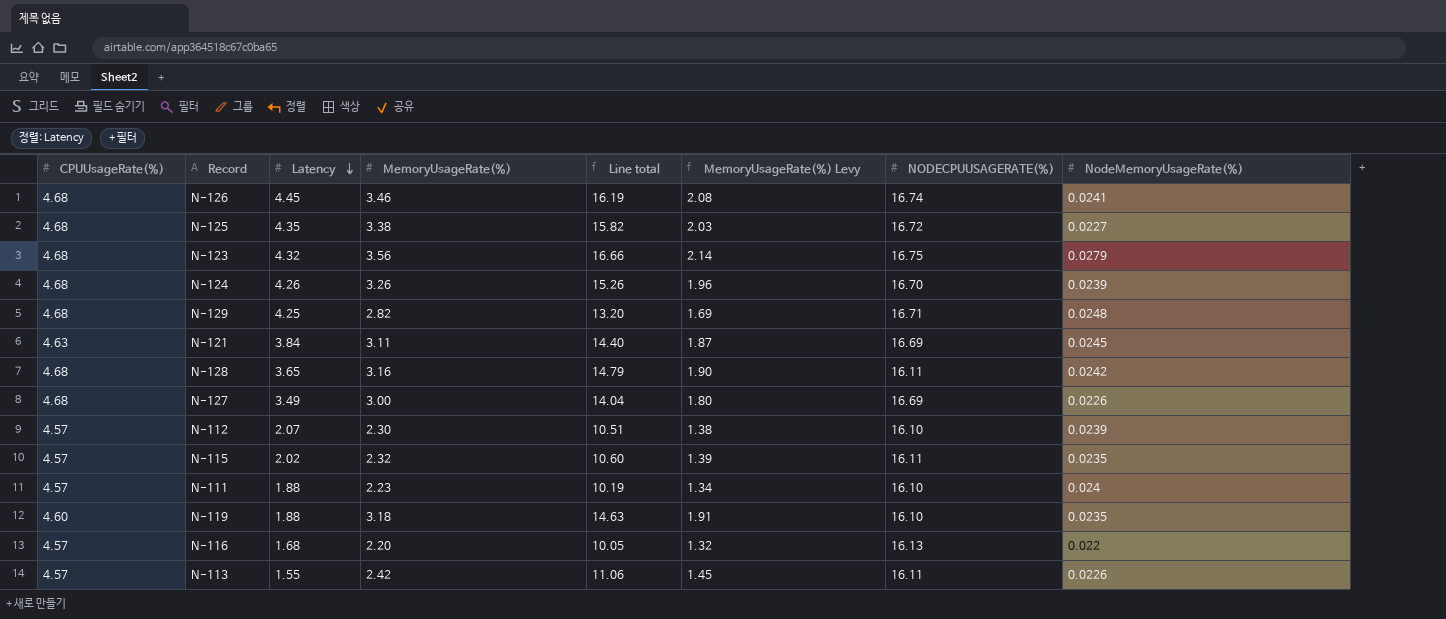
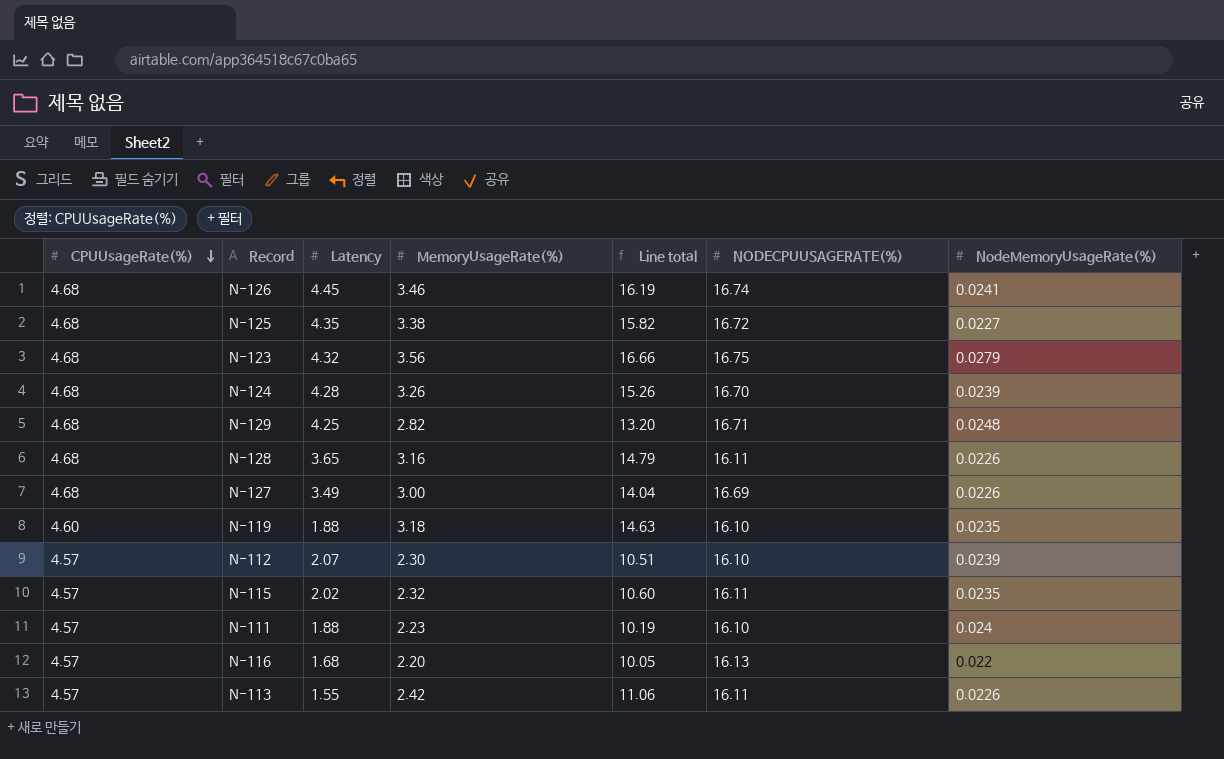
row order: Latency descending -> CPUUsageRate(%) descending
column MemoryUsageRate(%) Levy | formula: [MemoryUsageRate(%)] * 0.6 -> none
row N-121: 4.63 | 3.84 | 3.11 | 14.40 | 1.87 | 16.69 | 0.0245 -> none
N-124 | Latency: 4.26 -> 4.28
N-128 | NodeMemoryUsageRate(%): 0.0242 -> 0.0226

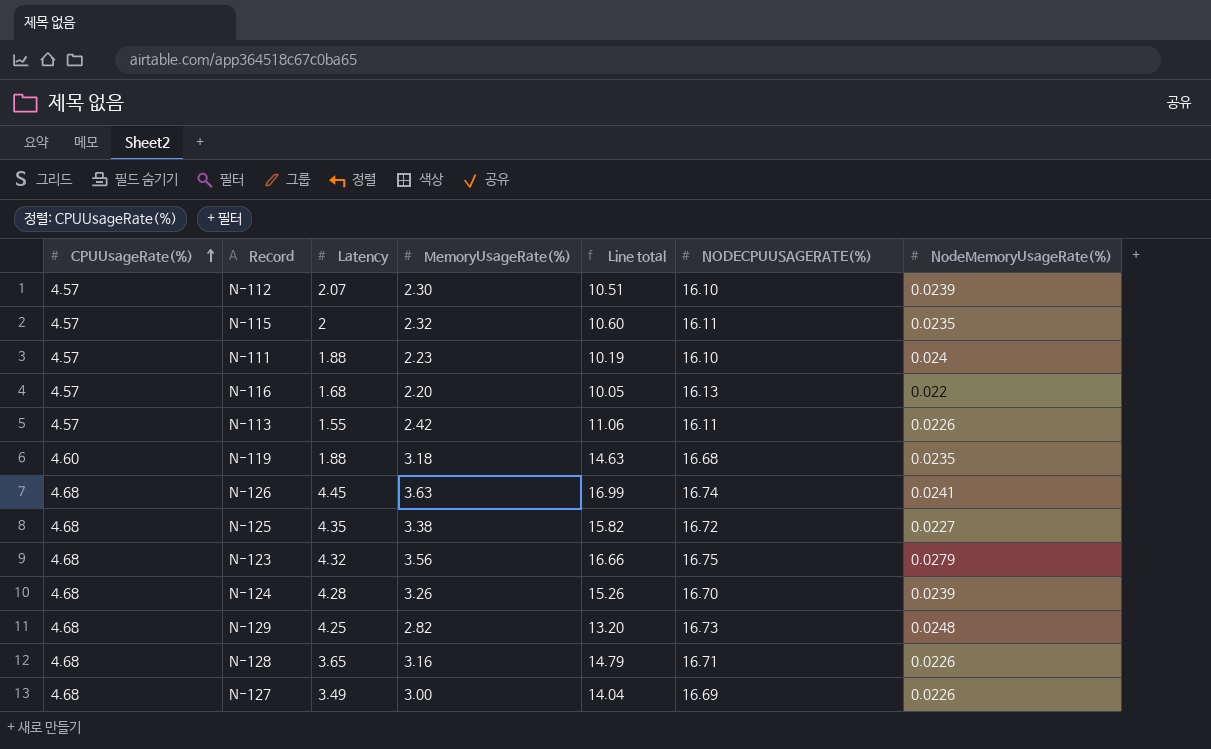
row order: CPUUsageRate(%) descending -> CPUUsageRate(%) ascending
N-115 | Latency: 2.02 -> 2
N-119 | NODECPUUSAGERATE(%): 16.10 -> 16.68
N-126 | MemoryUsageRate(%): 3.46 -> 3.63
N-126 | Line total: 16.19 -> 16.99
N-129 | NODECPUUSAGERATE(%): 16.71 -> 16.73
N-128 | NODECPUUSAGERATE(%): 16.11 -> 16.71

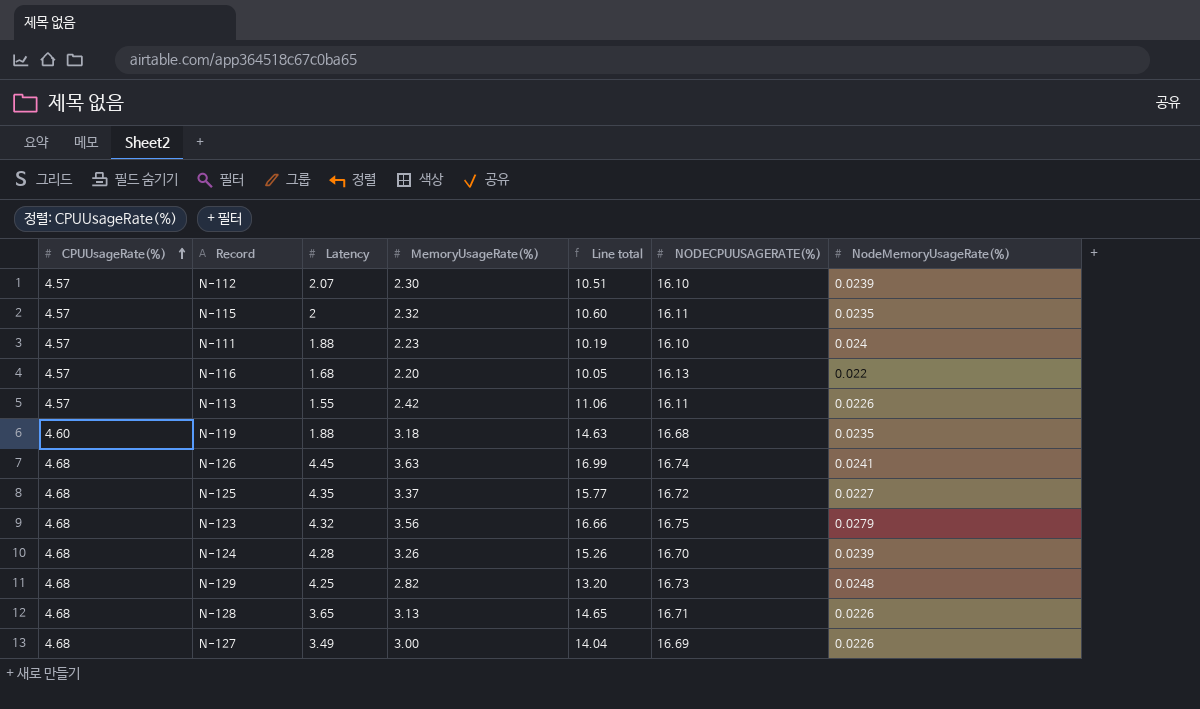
N-125 | MemoryUsageRate(%): 3.38 -> 3.37
N-125 | Line total: 15.82 -> 15.77
N-128 | MemoryUsageRate(%): 3.16 -> 3.13
N-128 | Line total: 14.79 -> 14.65

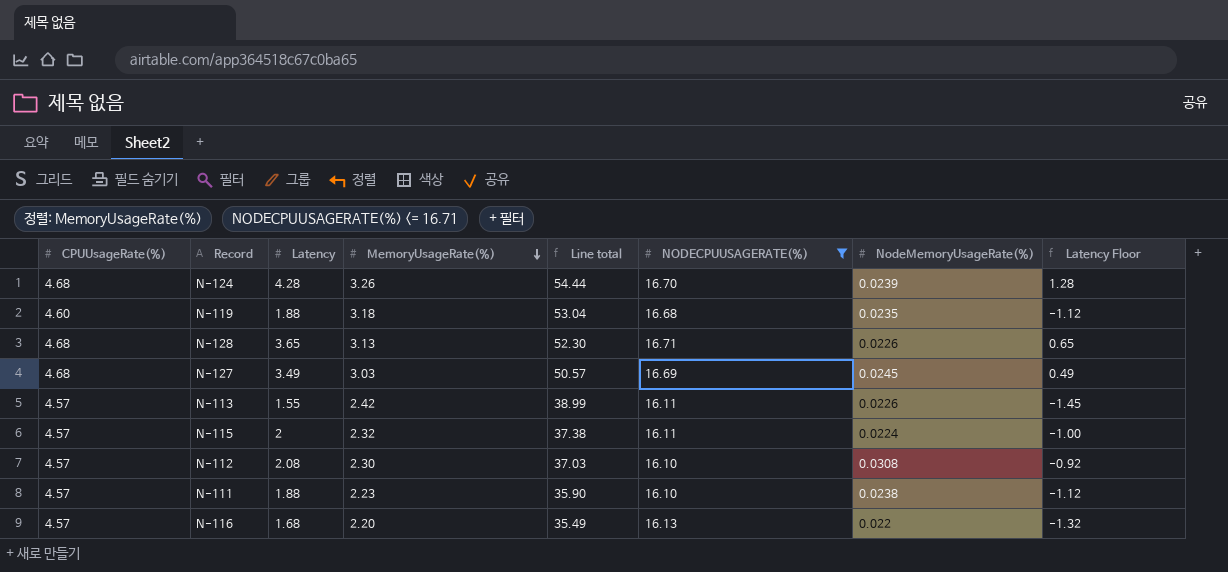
filter: none -> NODECPUUSAGERATE(%) <= 16.71
row order: CPUUsageRate(%) ascending -> MemoryUsageRate(%) descending
column Line total | formula: [CPUUsageRate(%)] * [MemoryUsageRate(%)] -> [MemoryUsageRate(%)] * [NODECPUUSAGERATE(%)]
column Latency Floor | formula: none -> [Latency] - 3
N-127 | MemoryUsageRate(%): 3.00 -> 3.03
N-127 | NodeMemoryUsageRate(%): 0.0226 -> 0.0245
N-115 | NodeMemoryUsageRate(%): 0.0235 -> 0.0224
N-112 | Latency: 2.07 -> 2.08
N-112 | NodeMemoryUsageRate(%): 0.0239 -> 0.0308
N-111 | NodeMemoryUsageRate(%): 0.024 -> 0.0238

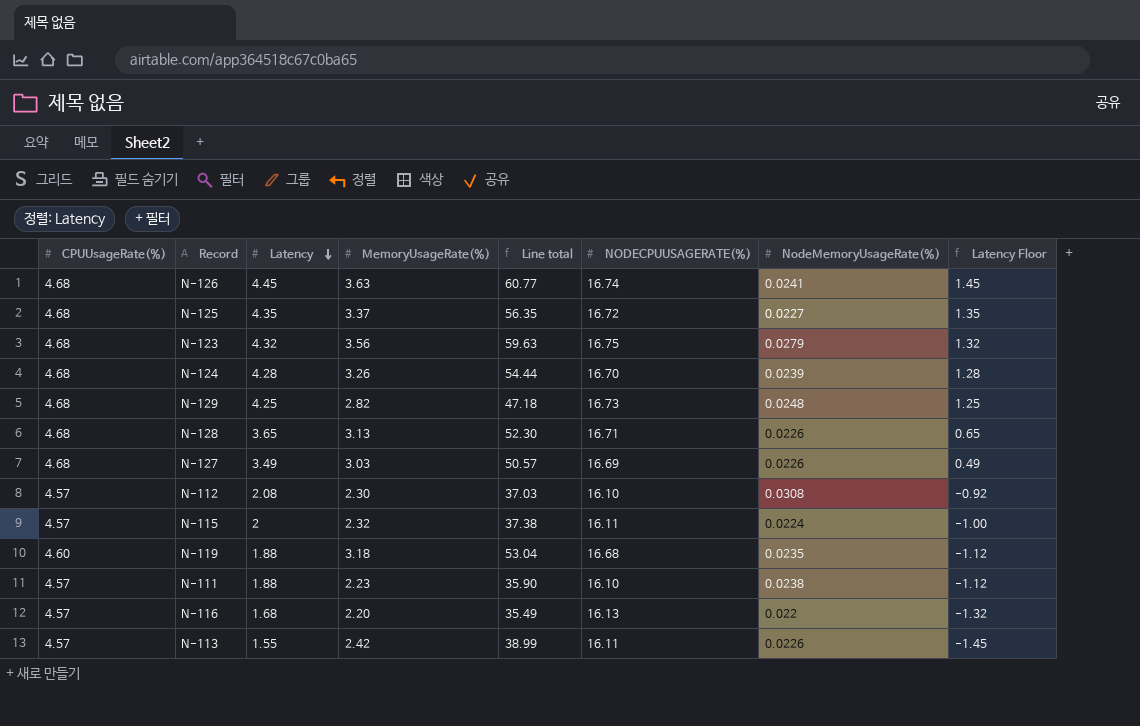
filter: NODECPUUSAGERATE(%) <= 16.71 -> none
row order: MemoryUsageRate(%) descending -> Latency descending
N-127 | NodeMemoryUsageRate(%): 0.0245 -> 0.0226

